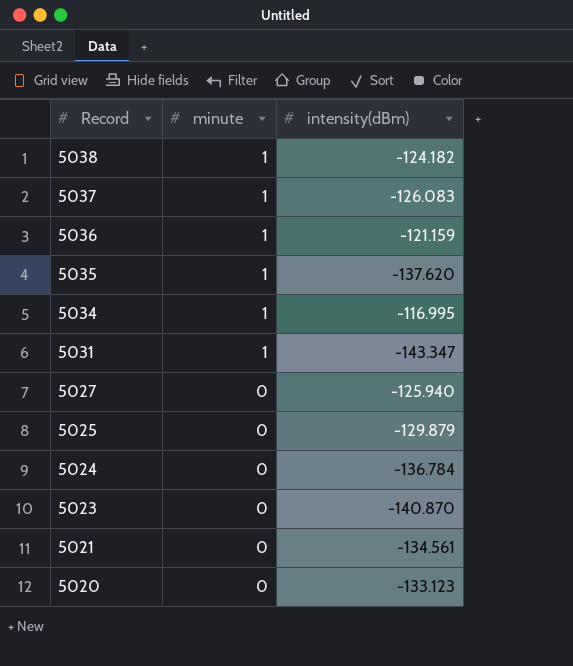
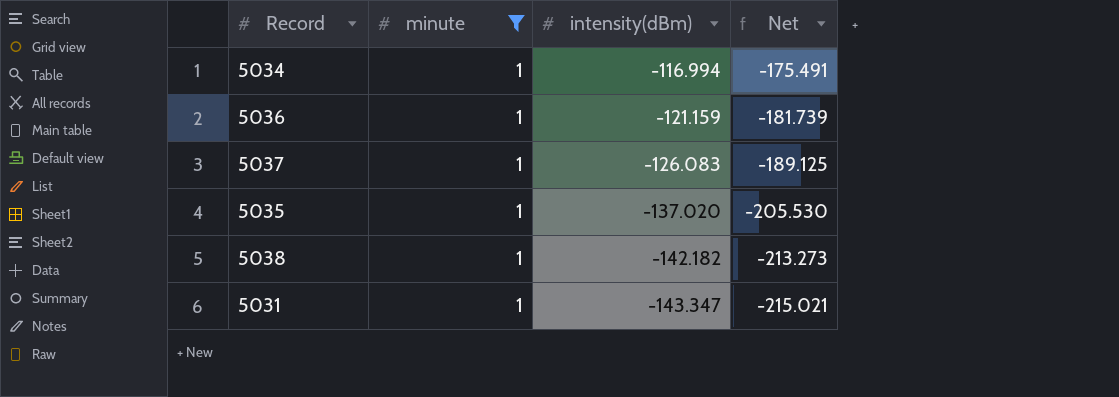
filter: none -> minute = 1
row order: Record descending -> intensity(dBm) descending
column Net | formula: none -> [intensity(dBm)] * 1.5
5034 | intensity(dBm): -116.995 -> -116.994
5035 | intensity(dBm): -137.620 -> -137.020
5038 | intensity(dBm): -124.182 -> -142.182

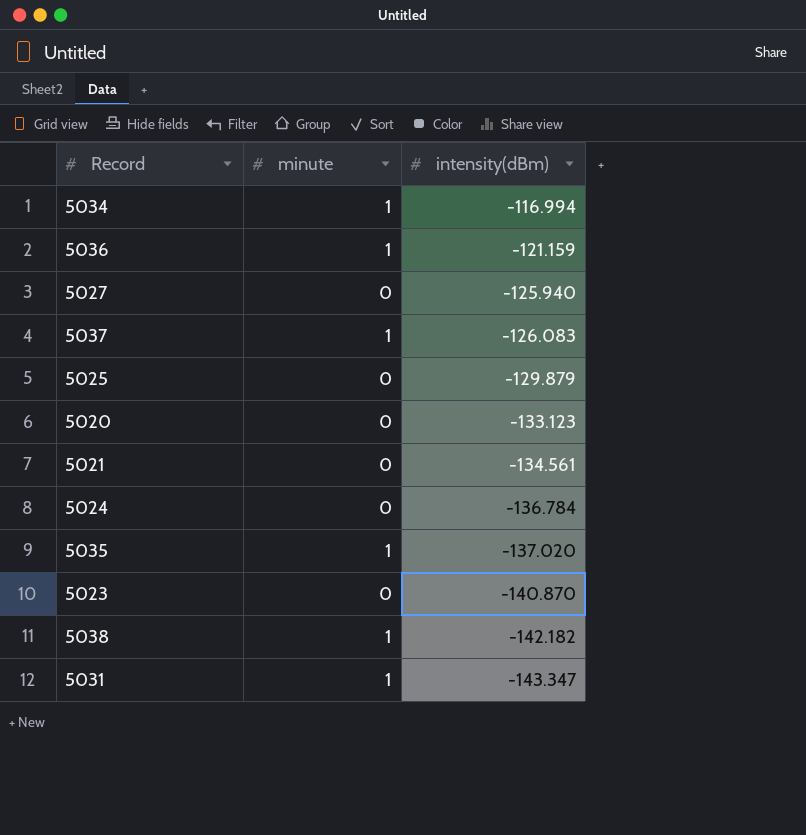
filter: minute = 1 -> none
column Net | formula: [intensity(dBm)] * 1.5 -> none

